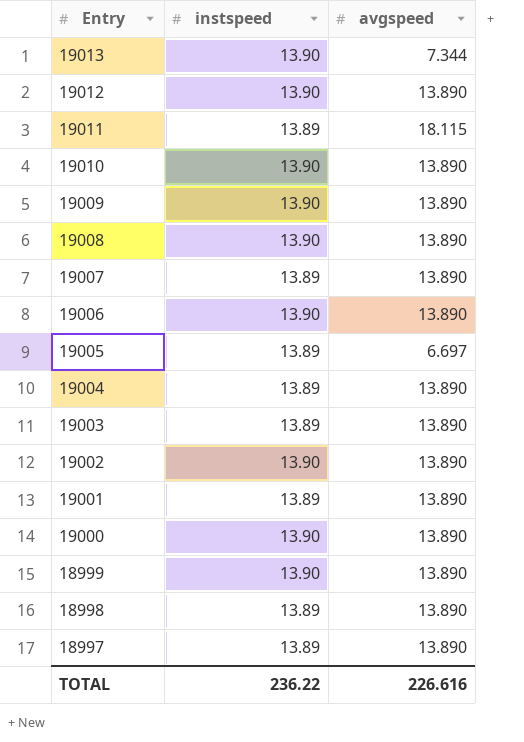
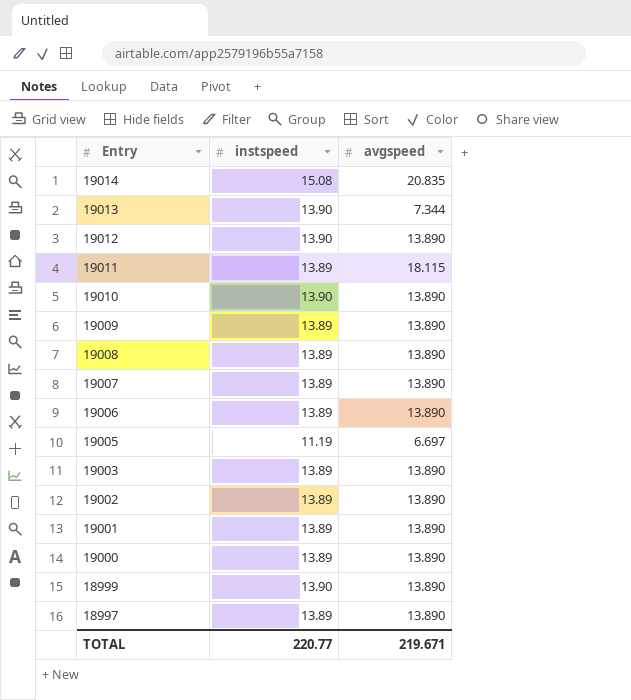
row 19004: 13.89 | 13.890 -> none
row 18998: 13.89 | 13.890 -> none
row 19014: none -> 15.08 | 20.835
19009 | instspeed: 13.90 -> 13.89
19008 | instspeed: 13.90 -> 13.89
19006 | instspeed: 13.90 -> 13.89
19005 | instspeed: 13.89 -> 11.19
19002 | instspeed: 13.90 -> 13.89
19000 | instspeed: 13.90 -> 13.89
TOTAL | instspeed: 236.22 -> 220.77
TOTAL | avgspeed: 226.616 -> 219.671

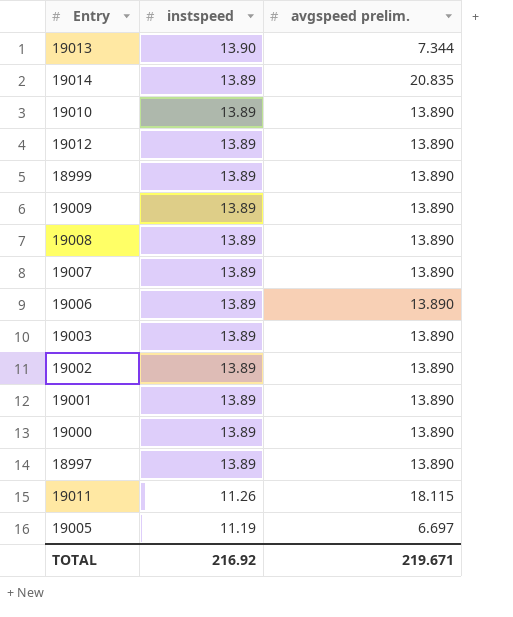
row order: Entry descending -> instspeed descending
column name: avgspeed -> avgspeed prelim.
19014 | instspeed: 15.08 -> 13.89
19010 | instspeed: 13.90 -> 13.89
19012 | instspeed: 13.90 -> 13.89
18999 | instspeed: 13.90 -> 13.89
19011 | instspeed: 13.89 -> 11.26
TOTAL | instspeed: 220.77 -> 216.92

